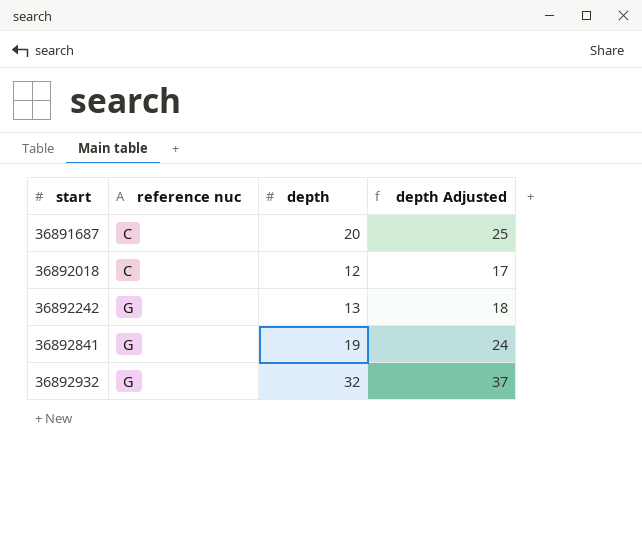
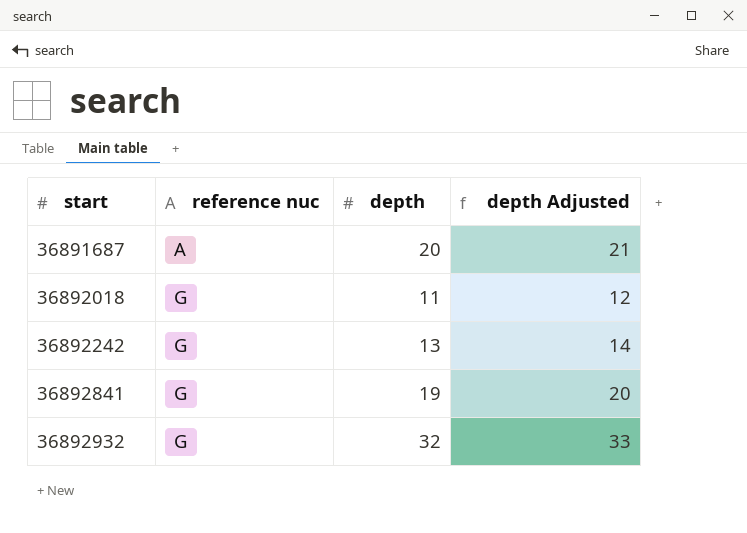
column depth Adjusted | formula: [depth] + 5 -> [depth] + 1
36891687 | reference nuc: C -> A
36892018 | reference nuc: C -> G
36892018 | depth: 12 -> 11

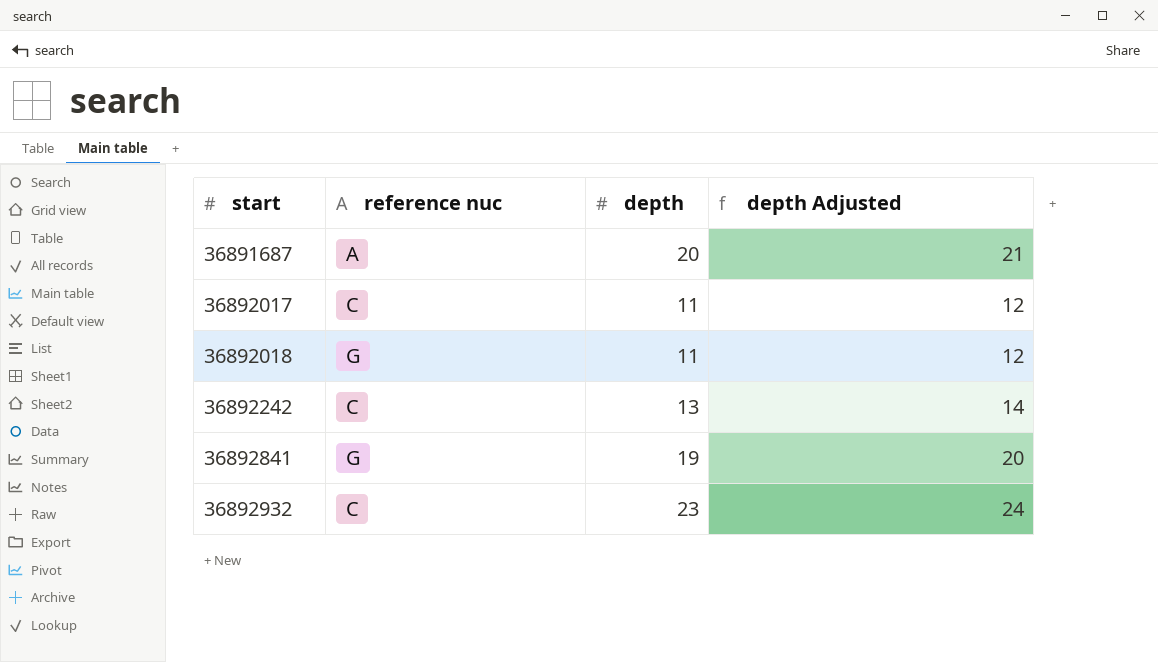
row 36892017: none -> C | 11 | 12
36892242 | reference nuc: G -> C
36892932 | reference nuc: G -> C
36892932 | depth: 32 -> 23
36892932 | depth Adjusted: 33 -> 24

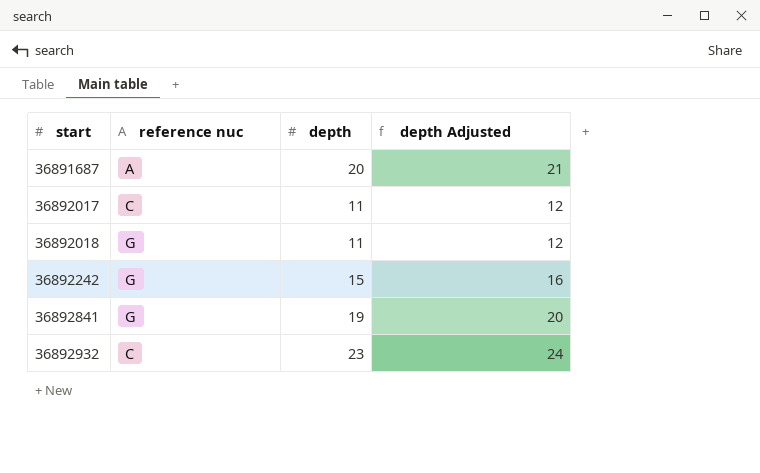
36892242 | reference nuc: C -> G
36892242 | depth: 13 -> 15
36892242 | depth Adjusted: 14 -> 16

